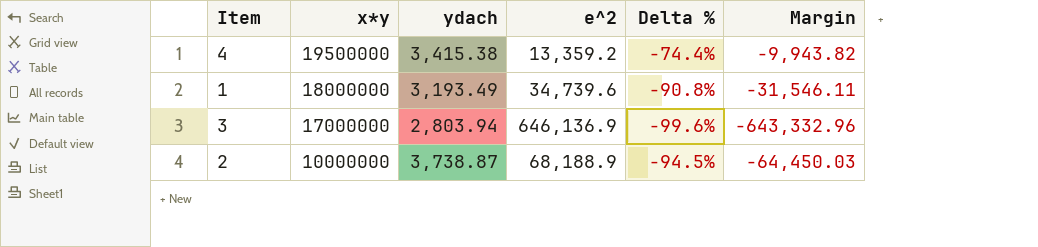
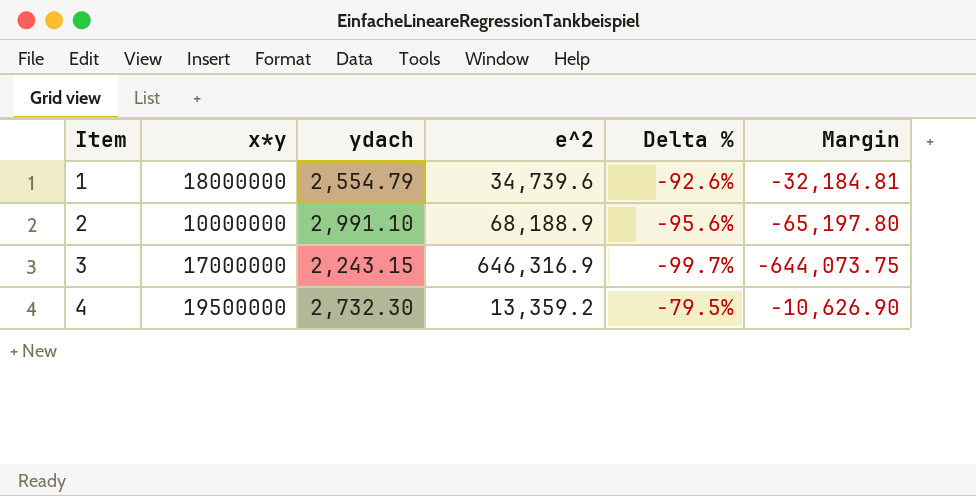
row order: x*y descending -> Item ascending
1 | ydach: 3,193.49 -> 2,554.79
1 | Delta %: -90.8% -> -92.6%
1 | Margin: -31,546.11 -> -32,184.81
2 | ydach: 3,738.87 -> 2,991.10
2 | Delta %: -94.5% -> -95.6%
2 | Margin: -64,450.03 -> -65,197.80
3 | ydach: 2,803.94 -> 2,243.15
3 | e^2: 646,136.9 -> 646,316.9
3 | Delta %: -99.6% -> -99.7%
3 | Margin: -643,332.96 -> -644,073.75
4 | ydach: 3,415.38 -> 2,732.30
4 | Delta %: -74.4% -> -79.5%
4 | Margin: -9,943.82 -> -10,626.90

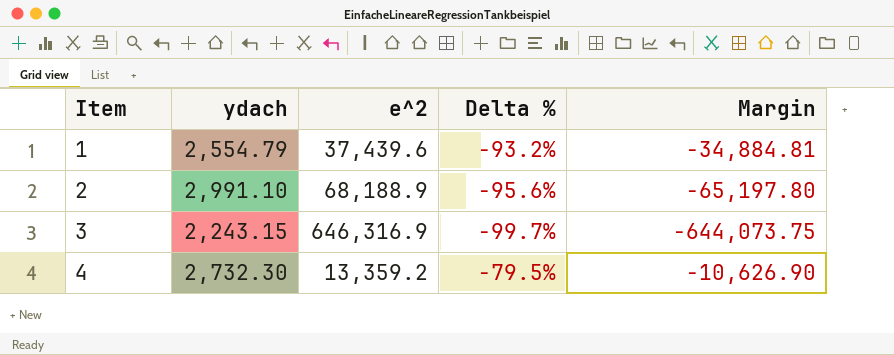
column x*y | position: 2 -> none
1 | e^2: 34,739.6 -> 37,439.6
1 | Delta %: -92.6% -> -93.2%
1 | Margin: -32,184.81 -> -34,884.81

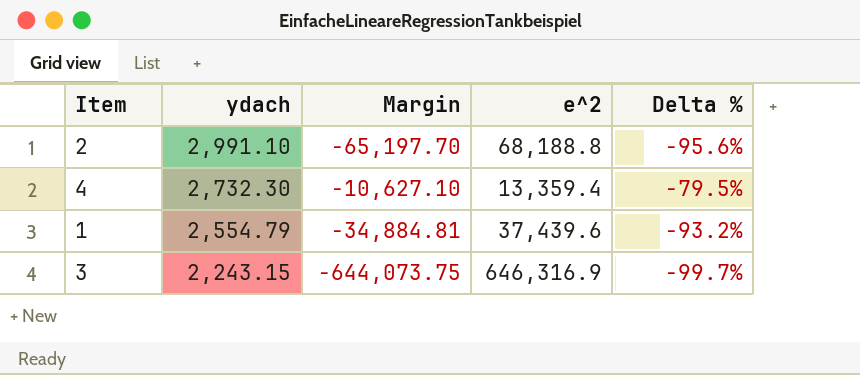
row order: Item ascending -> ydach descending
column Margin | position: 5 -> 3
2 | Margin: -65,197.80 -> -65,197.70
2 | e^2: 68,188.9 -> 68,188.8
4 | Margin: -10,626.90 -> -10,627.10
4 | e^2: 13,359.2 -> 13,359.4

